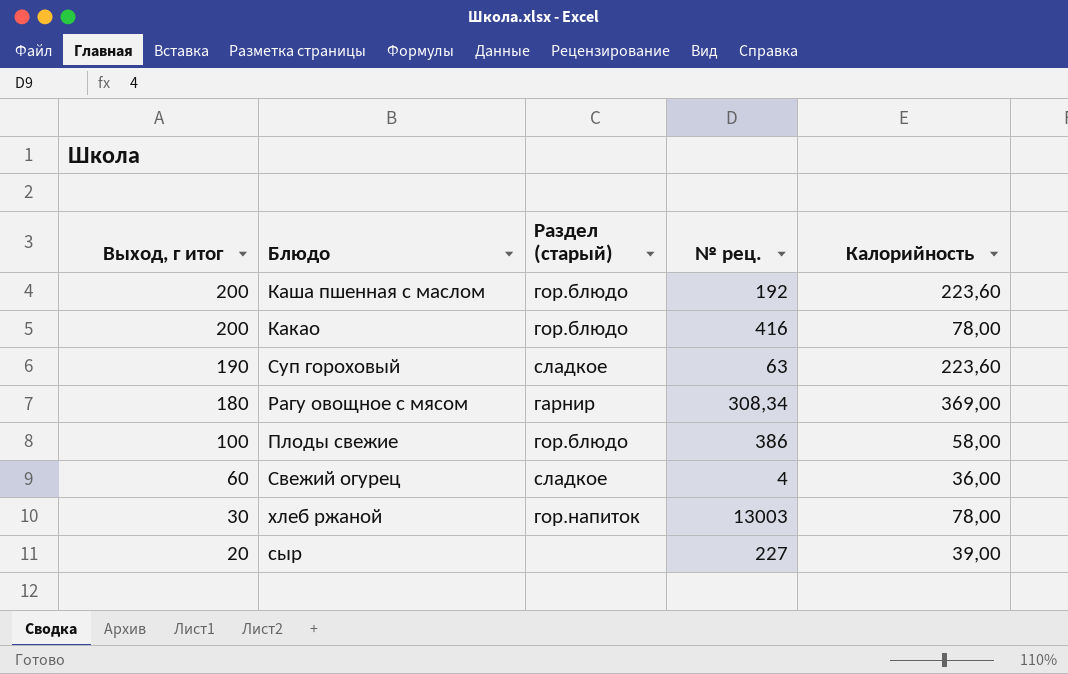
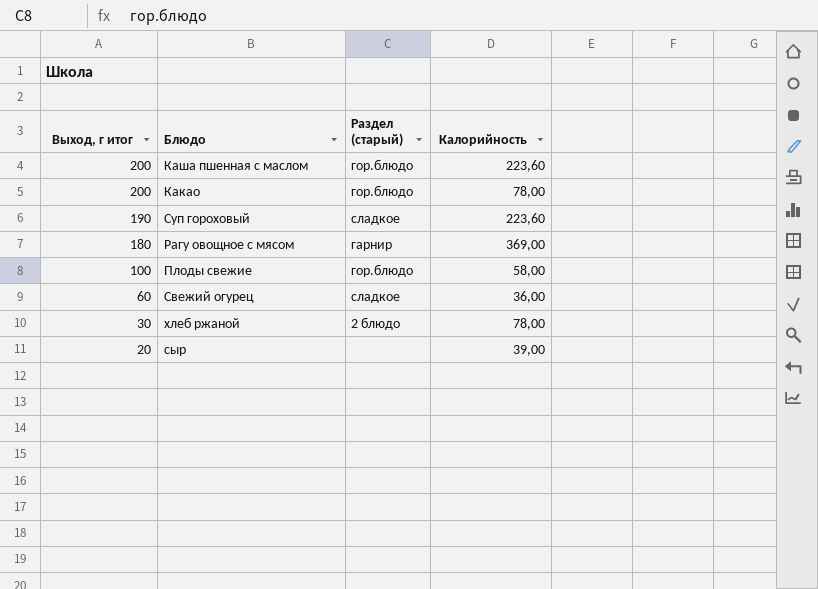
column № рец. | position: 4 -> none
хлеб ржаной | Раздел (старый): гор.напиток -> 2 блюдо

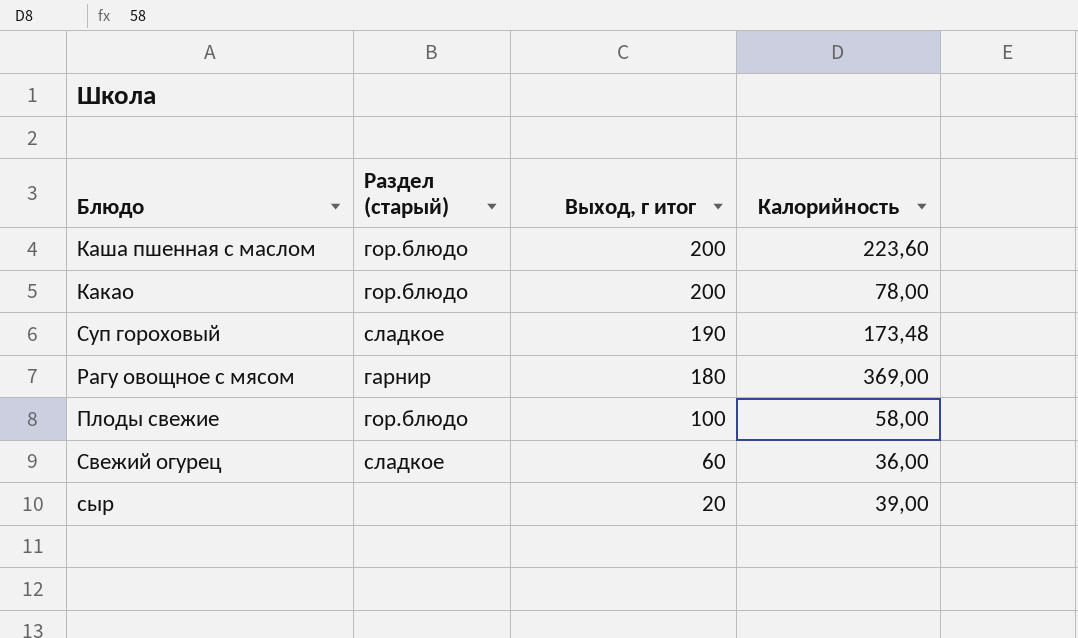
column Выход, г итог | position: 1 -> 3
row хлеб ржаной: 30 | 2 блюдо | 78,00 -> none
Суп гороховый | Калорийность: 223,60 -> 173,48

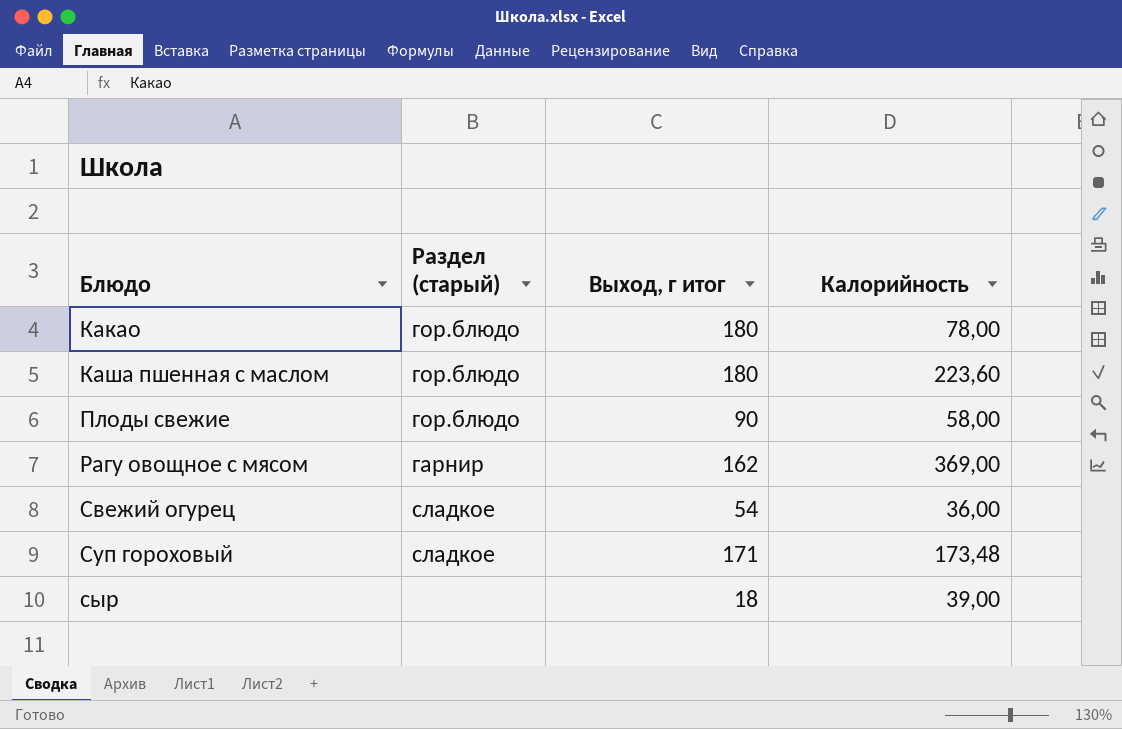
row order: Выход, г итог descending -> Блюдо ascending
Какао | Выход, г итог: 200 -> 180
Каша пшенная с маслом | Выход, г итог: 200 -> 180
Плоды свежие | Выход, г итог: 100 -> 90
Рагу овощное с мясом | Выход, г итог: 180 -> 162
Свежий огурец | Выход, г итог: 60 -> 54
Суп гороховый | Выход, г итог: 190 -> 171
сыр | Выход, г итог: 20 -> 18

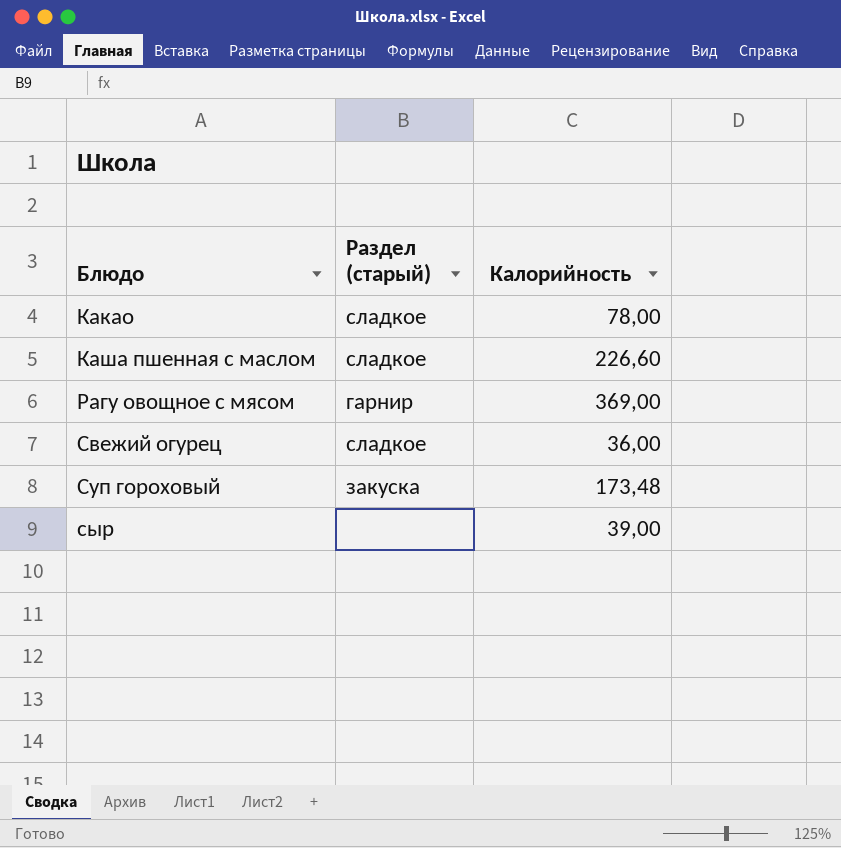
column Выход, г итог | position: 3 -> none
row Плоды свежие: гор.блюдо | 90 | 58,00 -> none
Какао | Раздел (старый): гор.блюдо -> сладкое
Каша пшенная с маслом | Раздел (старый): гор.блюдо -> сладкое
Каша пшенная с маслом | Калорийность: 223,60 -> 226,60
Суп гороховый | Раздел (старый): сладкое -> закуска

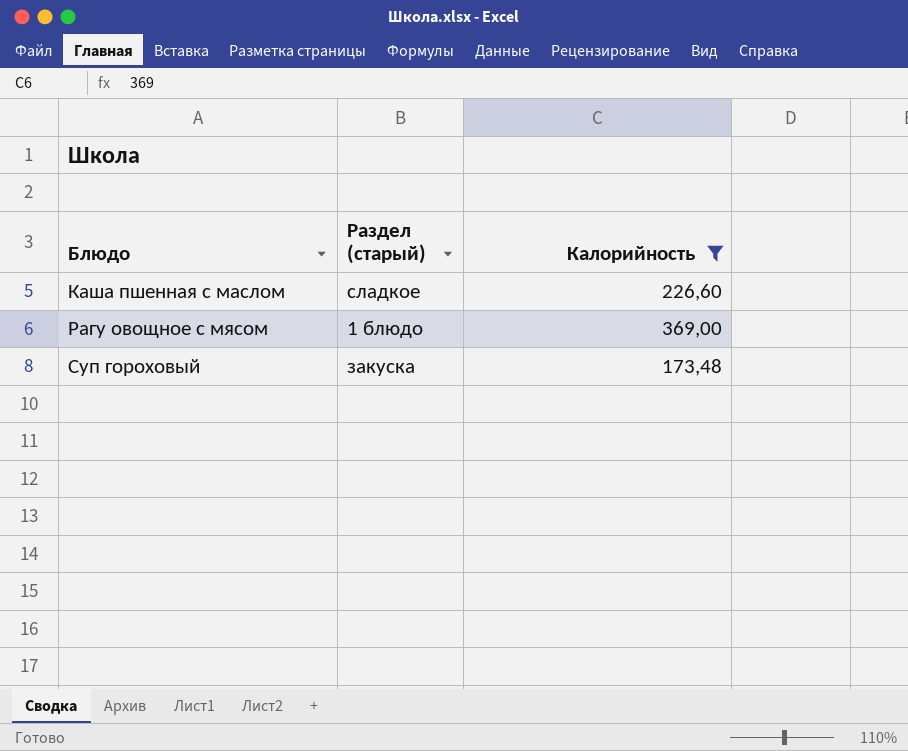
filter: none -> Калорийность >= 173,48
Рагу овощное с мясом | Раздел (старый): гарнир -> 1 блюдо

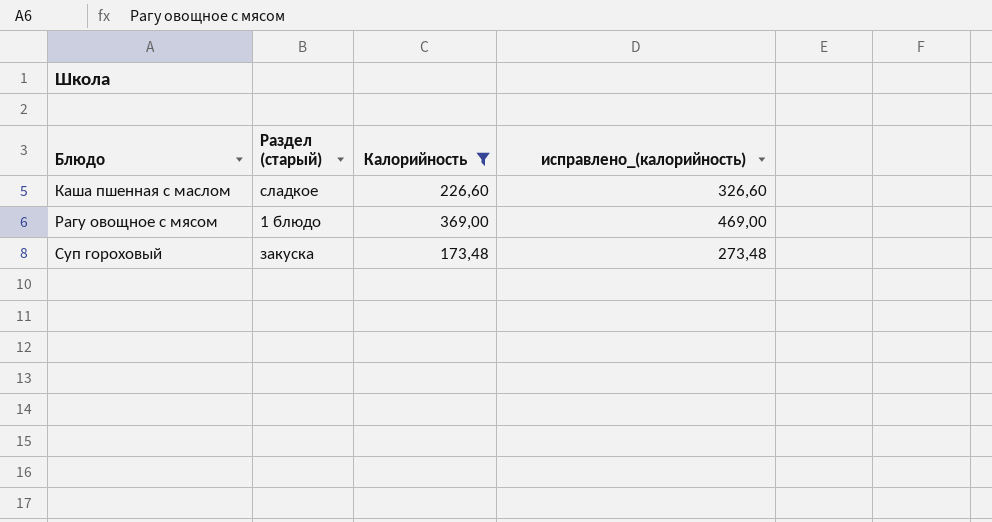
column исправлено_(калорийность) | formula: none -> [Калорийность] + 100

